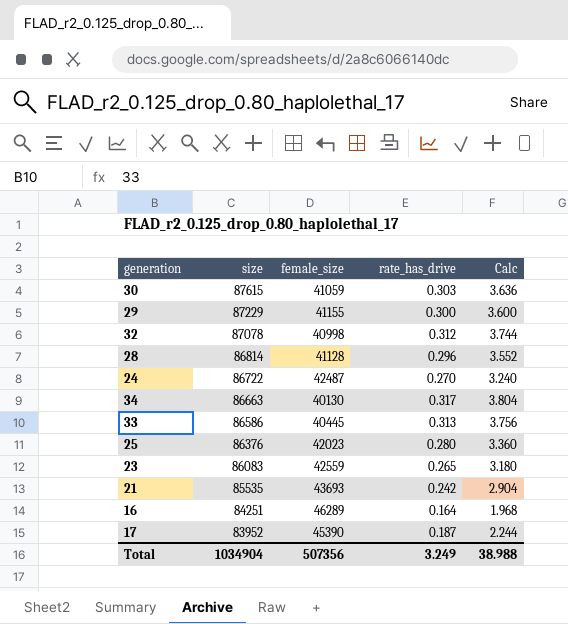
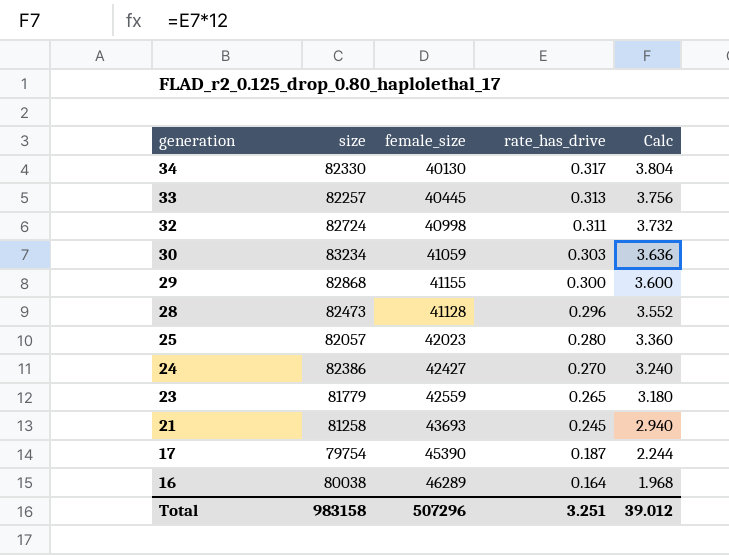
row order: size descending -> generation descending
34 | size: 86663 -> 82330
33 | size: 86586 -> 82257
32 | size: 87078 -> 82724
32 | rate_has_drive: 0.312 -> 0.311
32 | Calc: 3.744 -> 3.732
30 | size: 87615 -> 83234
29 | size: 87229 -> 82868
28 | size: 86814 -> 82473
25 | size: 86376 -> 82057
24 | size: 86722 -> 82386
24 | female_size: 42487 -> 42427
23 | size: 86083 -> 81779
21 | size: 85535 -> 81258
21 | rate_has_drive: 0.242 -> 0.245
21 | Calc: 2.904 -> 2.940
17 | size: 83952 -> 79754
16 | size: 84251 -> 80038
Total | size: 1034904 -> 983158
Total | female_size: 507356 -> 507296
Total | rate_has_drive: 3.249 -> 3.251
Total | Calc: 38.988 -> 39.012

